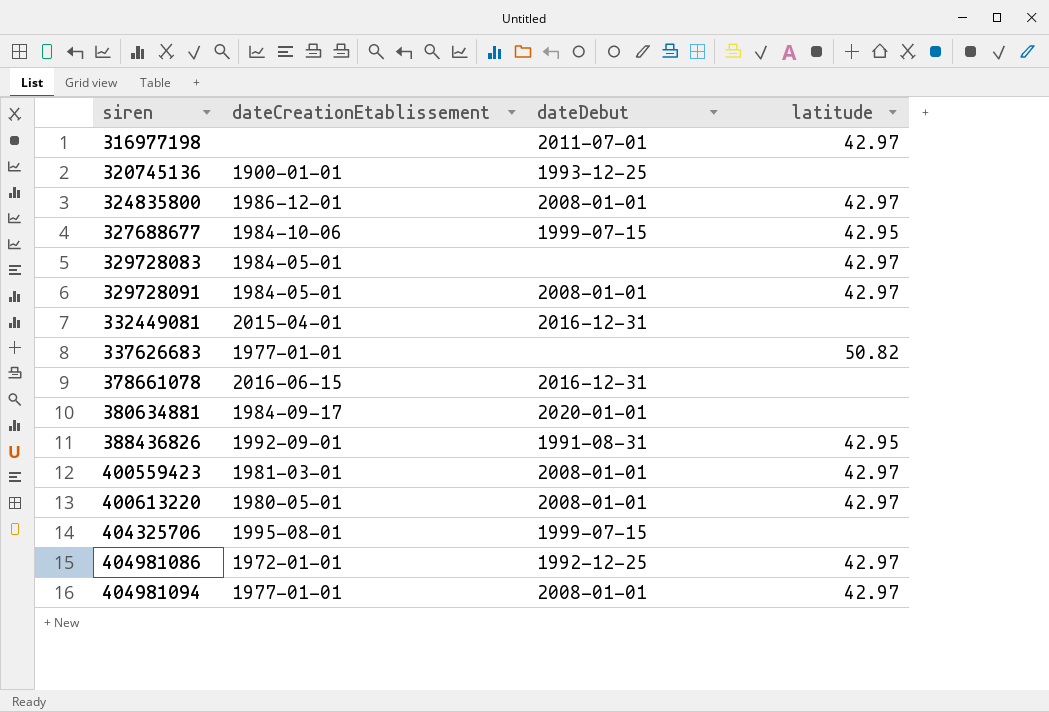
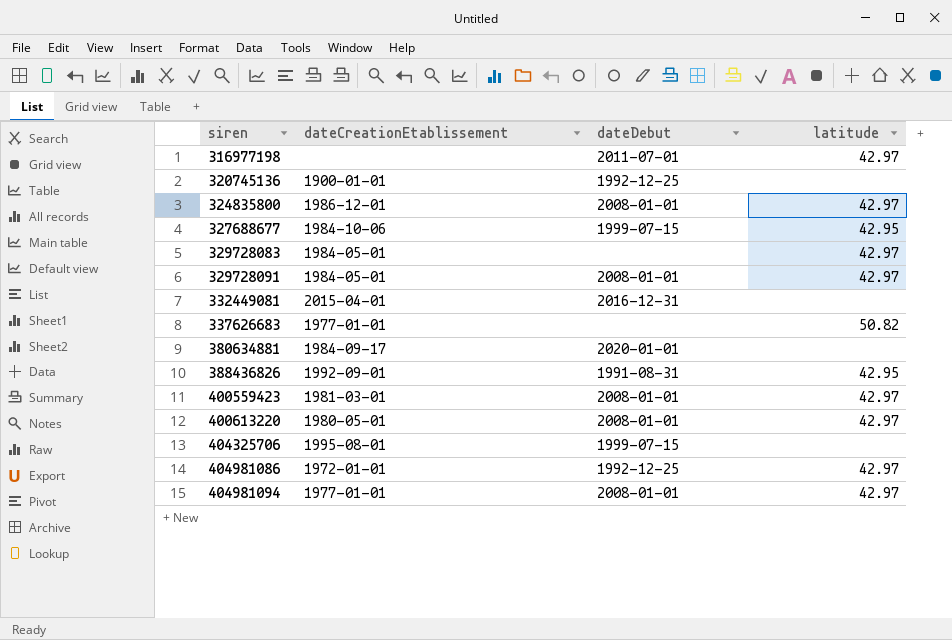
row 378661078: 2016-06-15 | 2016-12-31 | none -> none
320745136 | dateDebut: 1993-12-25 -> 1992-12-25

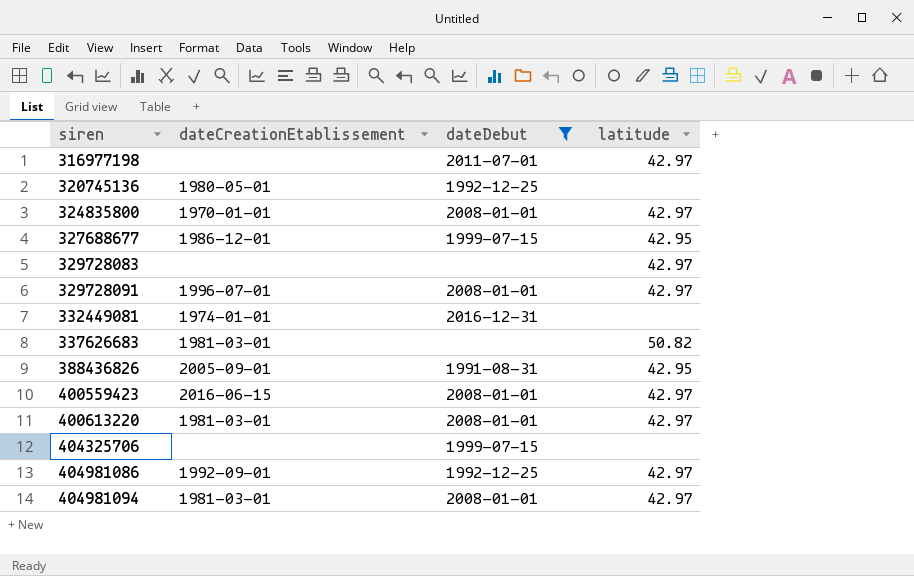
filter: none -> dateDebut != 2020-01-01
320745136 | dateCreationEtablissement: 1900-01-01 -> 1980-05-01
324835800 | dateCreationEtablissement: 1986-12-01 -> 1970-01-01
327688677 | dateCreationEtablissement: 1984-10-06 -> 1986-12-01
329728083 | dateCreationEtablissement: 1984-05-01 -> none
329728091 | dateCreationEtablissement: 1984-05-01 -> 1996-07-01
332449081 | dateCreationEtablissement: 2015-04-01 -> 1974-01-01
337626683 | dateCreationEtablissement: 1977-01-01 -> 1981-03-01
388436826 | dateCreationEtablissement: 1992-09-01 -> 2005-09-01
400559423 | dateCreationEtablissement: 1981-03-01 -> 2016-06-15
400613220 | dateCreationEtablissement: 1980-05-01 -> 1981-03-01
404325706 | dateCreationEtablissement: 1995-08-01 -> none
404981086 | dateCreationEtablissement: 1972-01-01 -> 1992-09-01
404981094 | dateCreationEtablissement: 1977-01-01 -> 1981-03-01

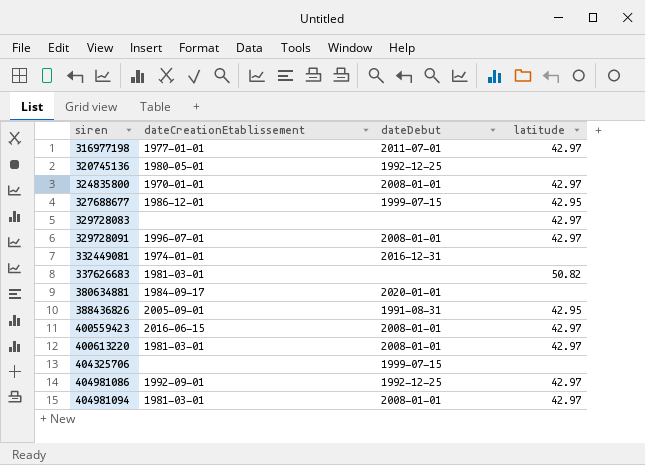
filter: dateDebut != 2020-01-01 -> none
316977198 | dateCreationEtablissement: none -> 1977-01-01

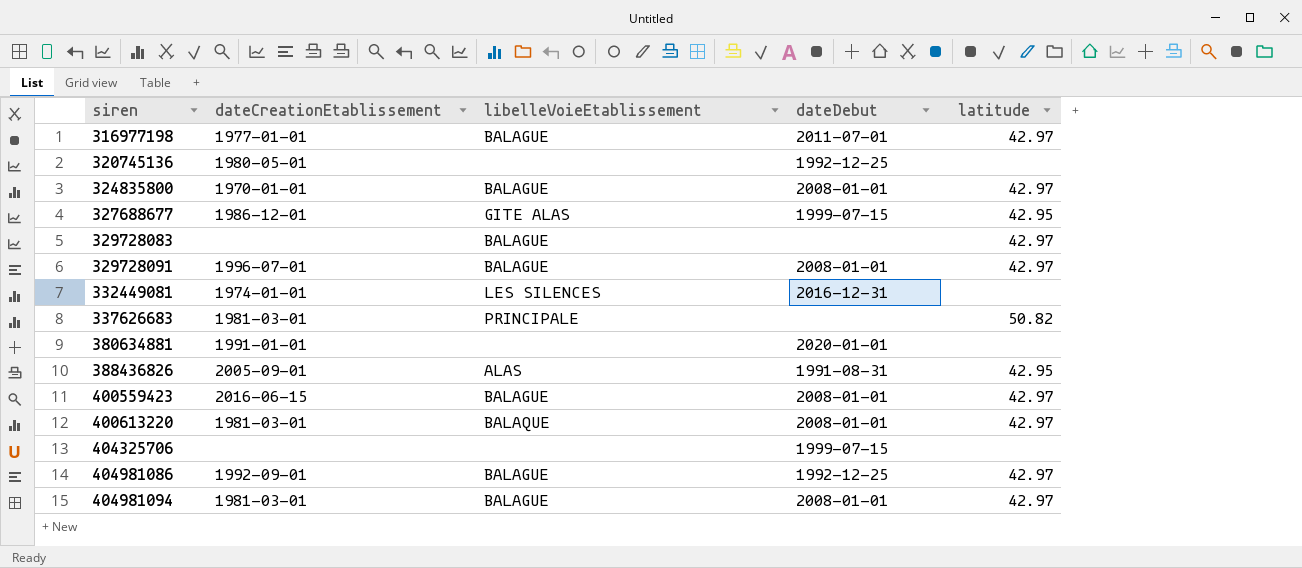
column libelleVoieEtablissement | position: none -> 3
380634881 | dateCreationEtablissement: 1984-09-17 -> 1991-01-01

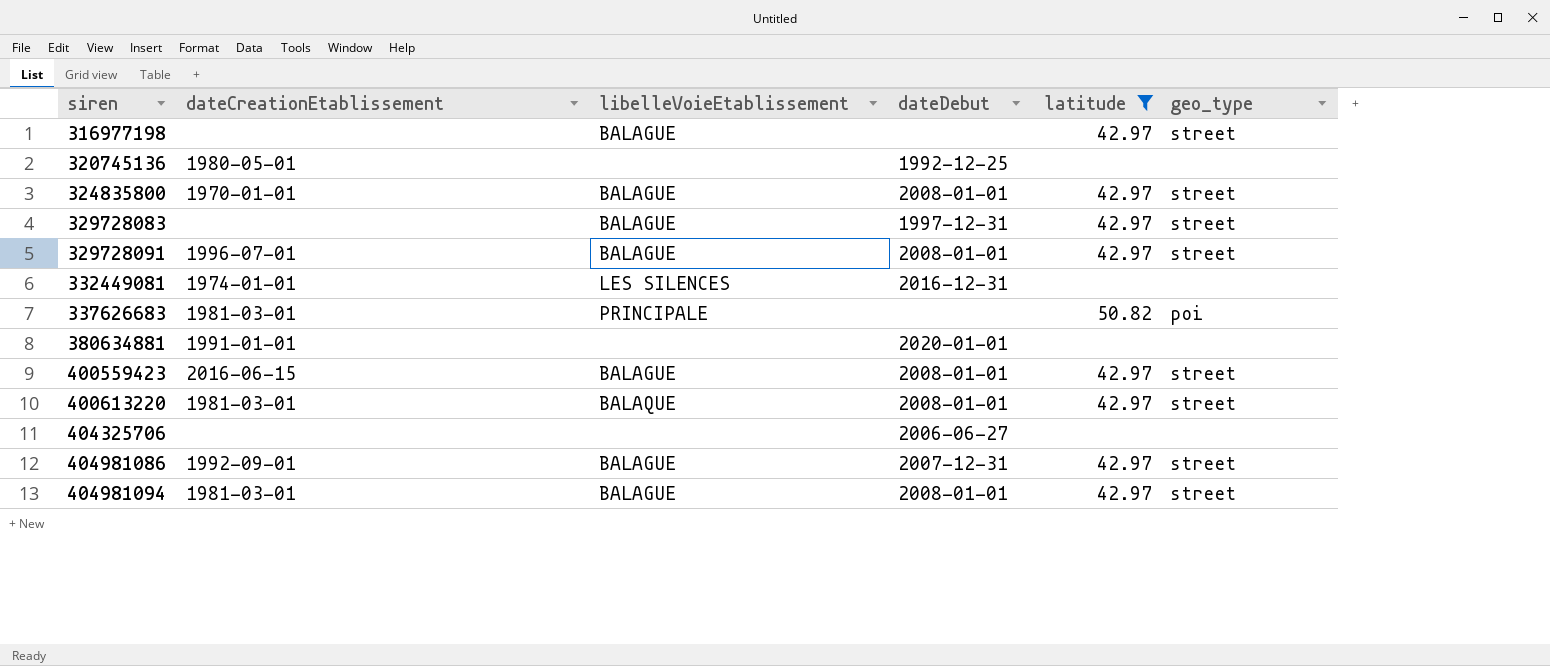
filter: none -> latitude != 42.95
column geo_type | position: none -> 6
316977198 | dateCreationEtablissement: 1977-01-01 -> none
316977198 | dateDebut: 2011-07-01 -> none
329728083 | dateDebut: none -> 1997-12-31
404325706 | dateDebut: 1999-07-15 -> 2006-06-27
404981086 | dateDebut: 1992-12-25 -> 2007-12-31

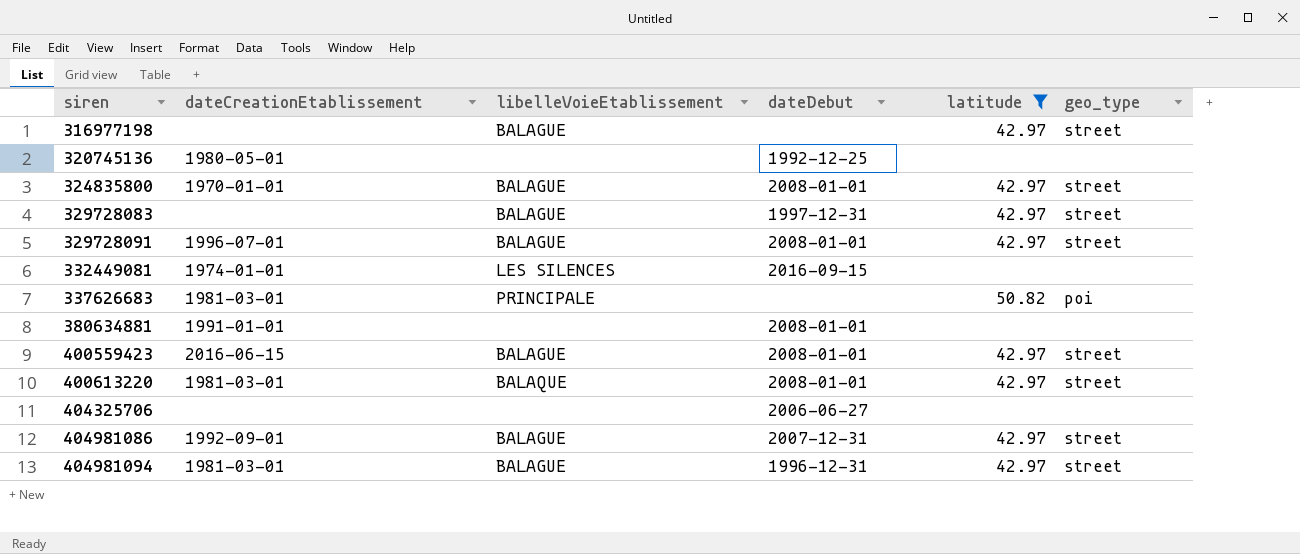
332449081 | dateDebut: 2016-12-31 -> 2016-09-15
380634881 | dateDebut: 2020-01-01 -> 2008-01-01
404981094 | dateDebut: 2008-01-01 -> 1996-12-31

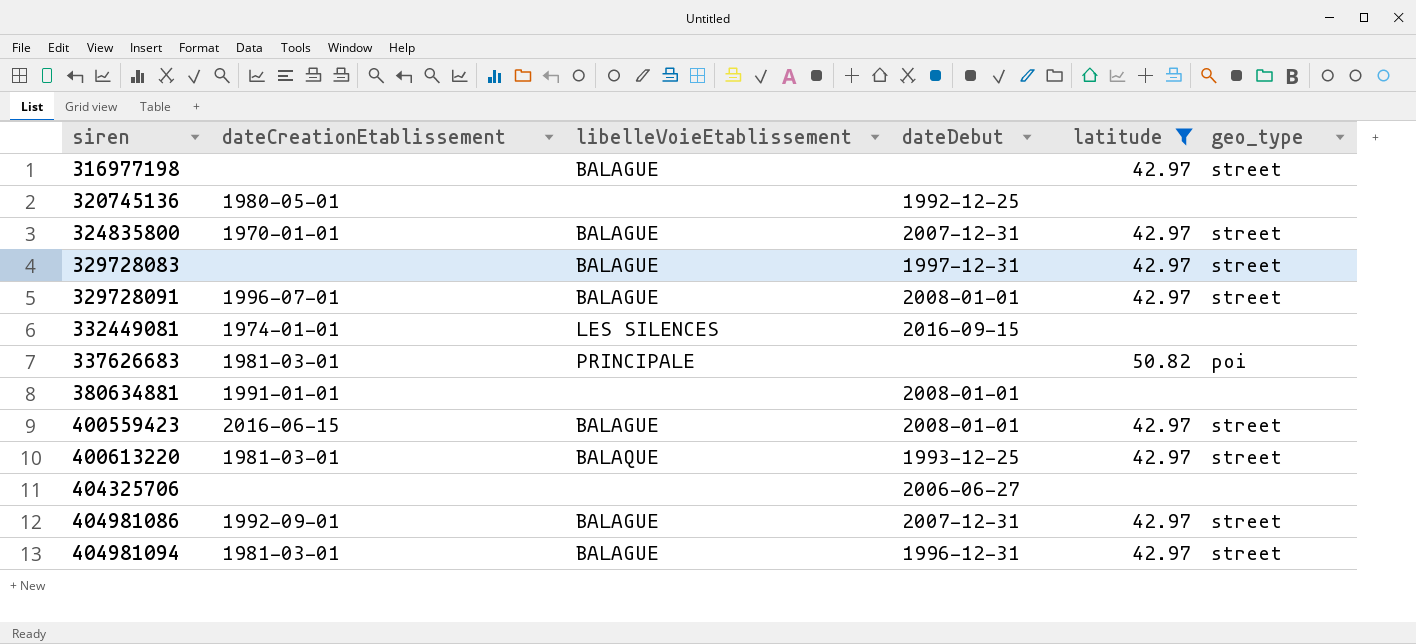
324835800 | dateDebut: 2008-01-01 -> 2007-12-31
400613220 | dateDebut: 2008-01-01 -> 1993-12-25

